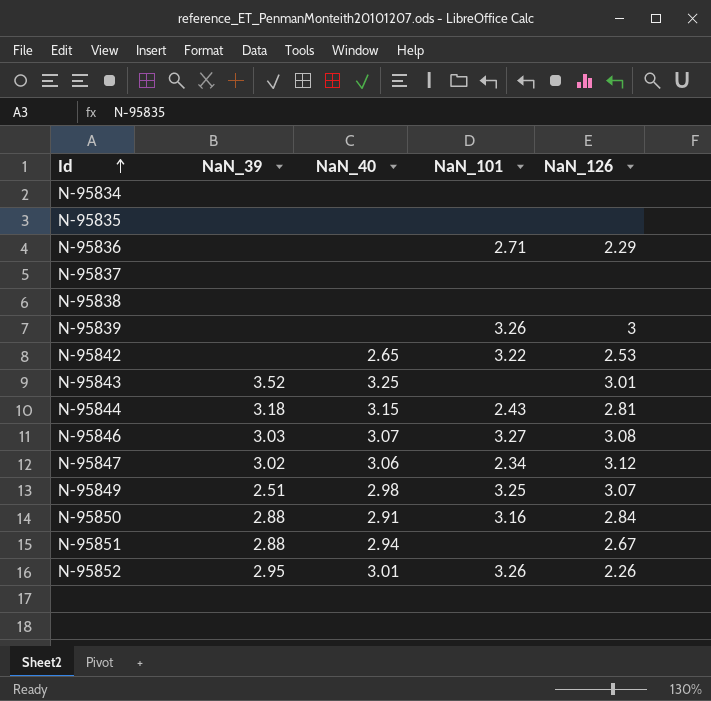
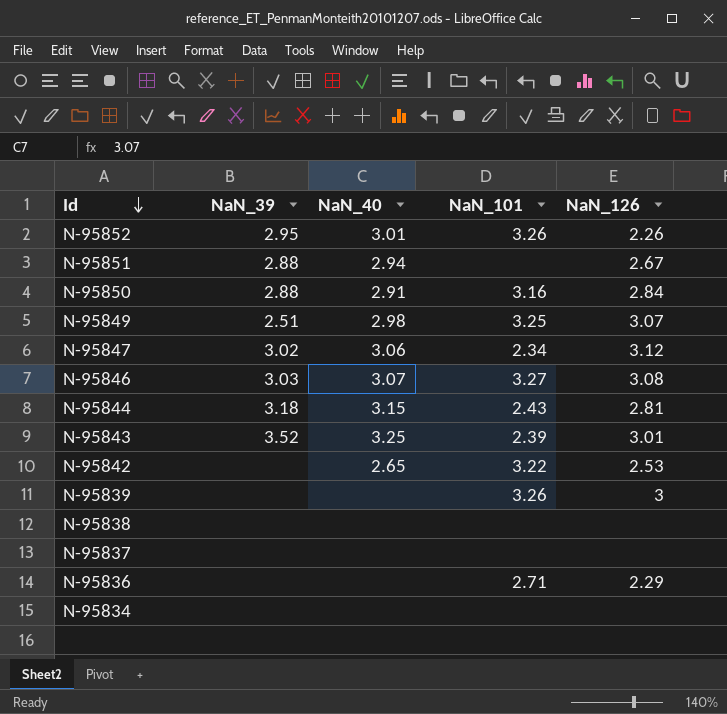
row order: Id ascending -> Id descending
row N-95835: none | none | none | none -> none
N-95843 | NaN_101: none -> 2.39

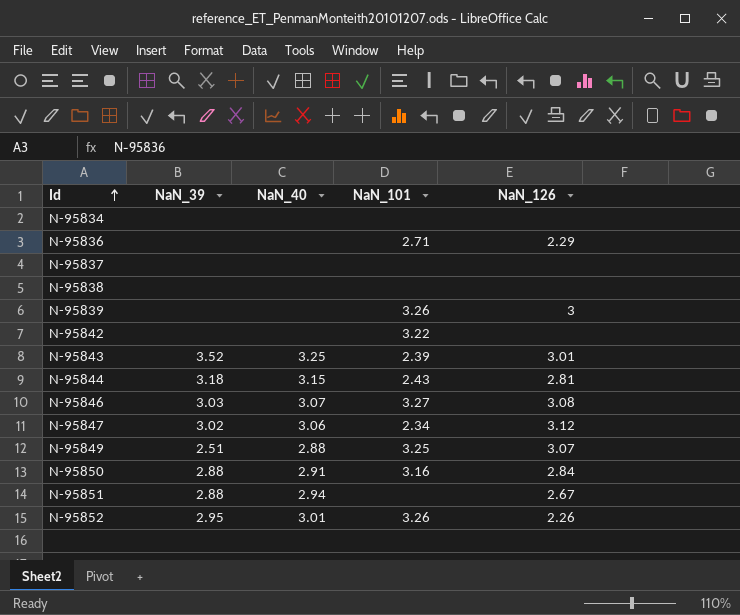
row order: Id descending -> Id ascending
N-95842 | NaN_40: 2.65 -> none
N-95842 | NaN_126: 2.53 -> none
N-95849 | NaN_40: 2.98 -> 2.88

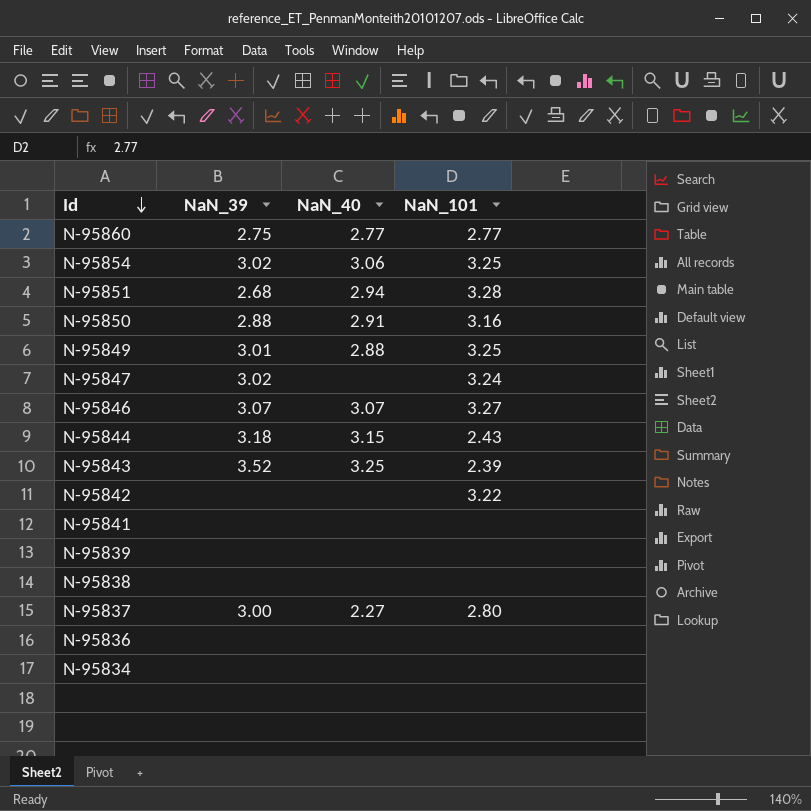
row order: Id ascending -> Id descending
column NaN_126 | position: 5 -> none
row N-95852: 2.95 | 3.01 | 3.26 | 2.26 -> none
row N-95860: none -> 2.75 | 2.77 | 2.77
row N-95854: none -> 3.02 | 3.06 | 3.25
N-95851 | NaN_39: 2.88 -> 2.68
N-95851 | NaN_101: none -> 3.28
N-95849 | NaN_39: 2.51 -> 3.01
N-95847 | NaN_40: 3.06 -> none
N-95847 | NaN_101: 2.34 -> 3.24
N-95846 | NaN_39: 3.03 -> 3.07
row N-95841: none -> none | none | none
N-95839 | NaN_101: 3.26 -> none
N-95837 | NaN_39: none -> 3.00
N-95837 | NaN_40: none -> 2.27
N-95837 | NaN_101: none -> 2.80
N-95836 | NaN_101: 2.71 -> none

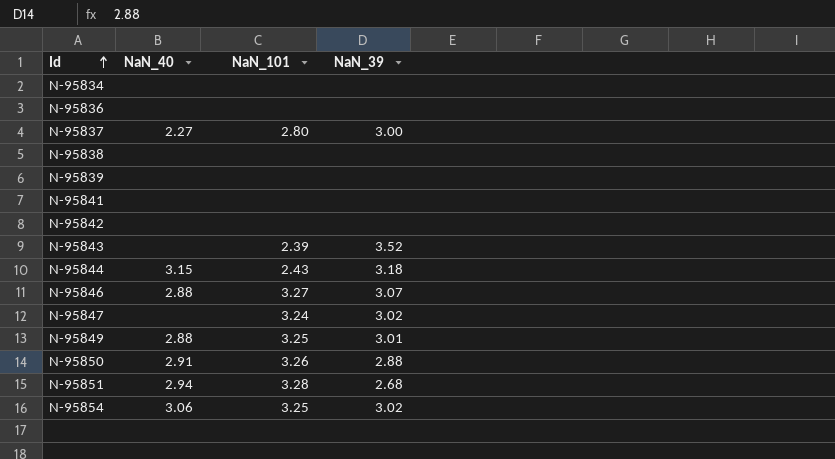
row order: Id descending -> Id ascending
column NaN_39 | position: 2 -> 4
row N-95860: 2.75 | 2.77 | 2.77 -> none
N-95842 | NaN_101: 3.22 -> none
N-95843 | NaN_40: 3.25 -> none
N-95846 | NaN_40: 3.07 -> 2.88
N-95850 | NaN_101: 3.16 -> 3.26

